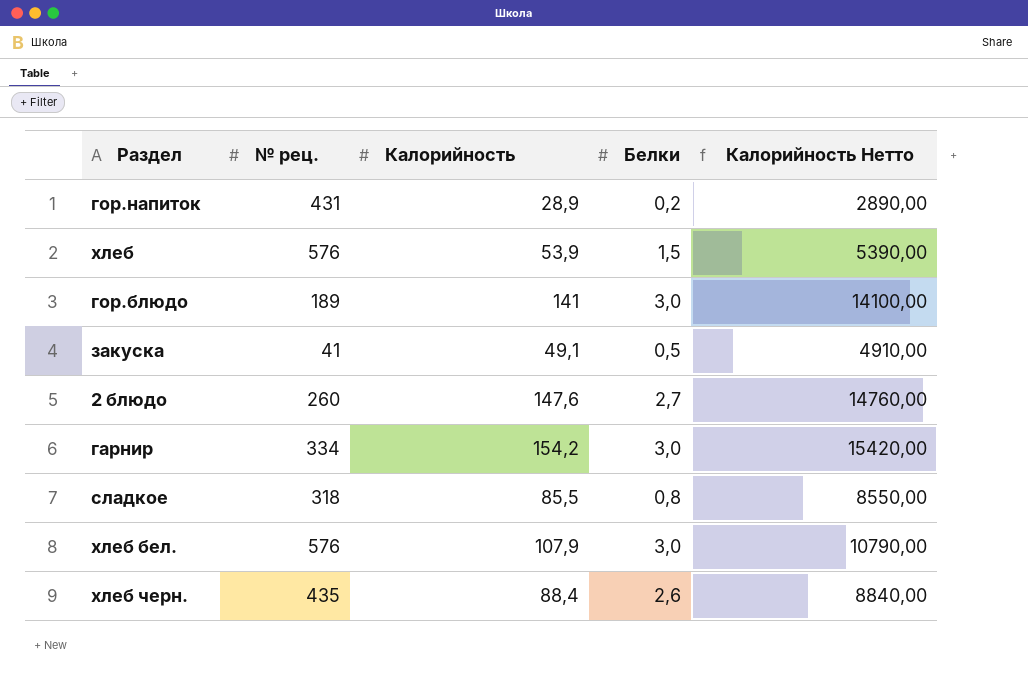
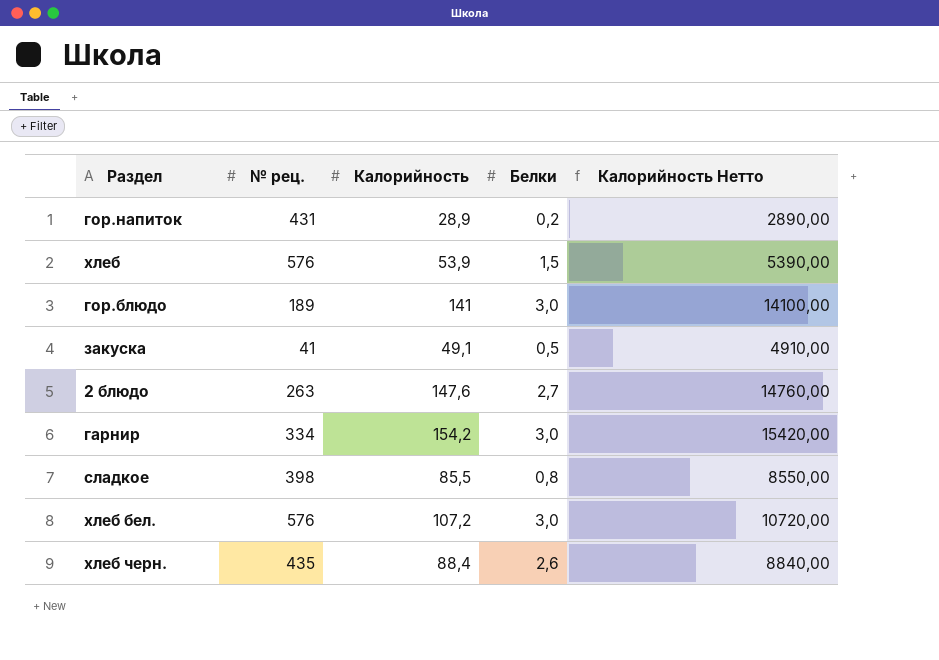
2 блюдо | № рец.: 260 -> 263
сладкое | № рец.: 318 -> 398
хлеб бел. | Калорийность: 107,9 -> 107,2
хлеб бел. | Калорийность Нетто: 10790,00 -> 10720,00

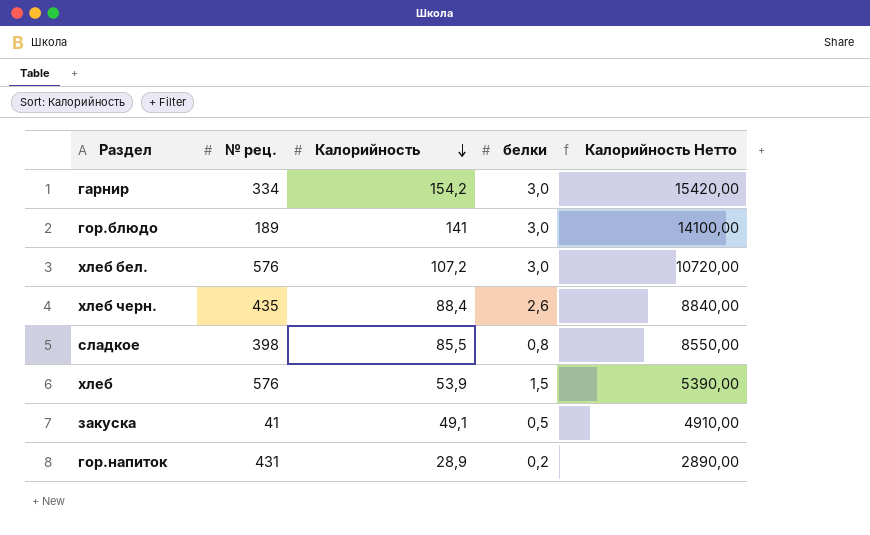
row order: none -> Калорийность descending
column name: Белки -> белки
row 2 блюдо: 263 | 147,6 | 2,7 | 14760,00 -> none

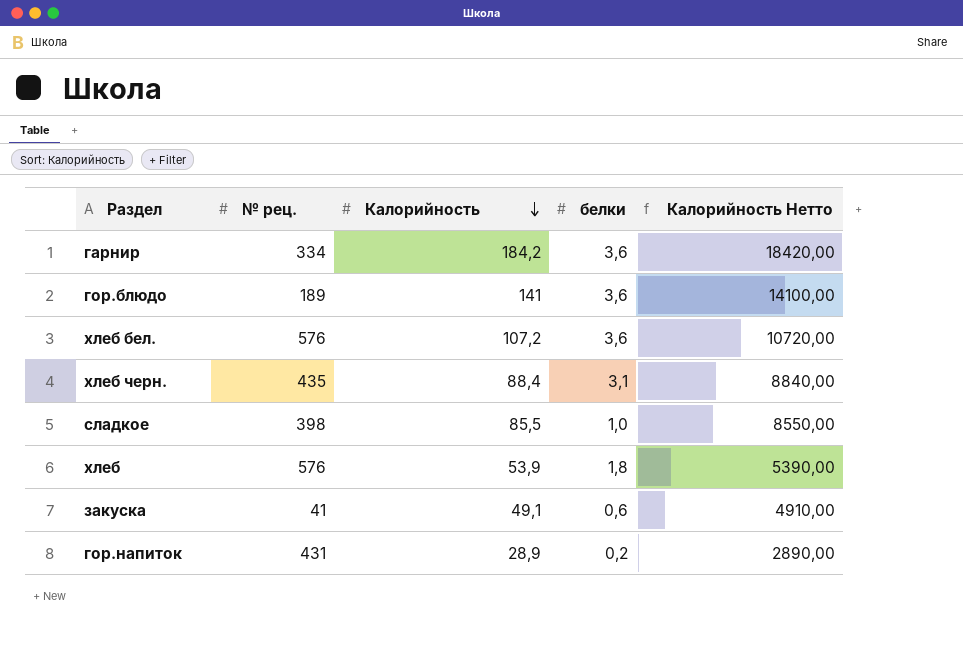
гарнир | Калорийность: 154,2 -> 184,2
гарнир | белки: 3,0 -> 3,6
гарнир | Калорийность Нетто: 15420,00 -> 18420,00
гор.блюдо | белки: 3,0 -> 3,6
хлеб бел. | белки: 3,0 -> 3,6
хлеб черн. | белки: 2,6 -> 3,1
сладкое | белки: 0,8 -> 1,0
хлеб | белки: 1,5 -> 1,8
закуска | белки: 0,5 -> 0,6

